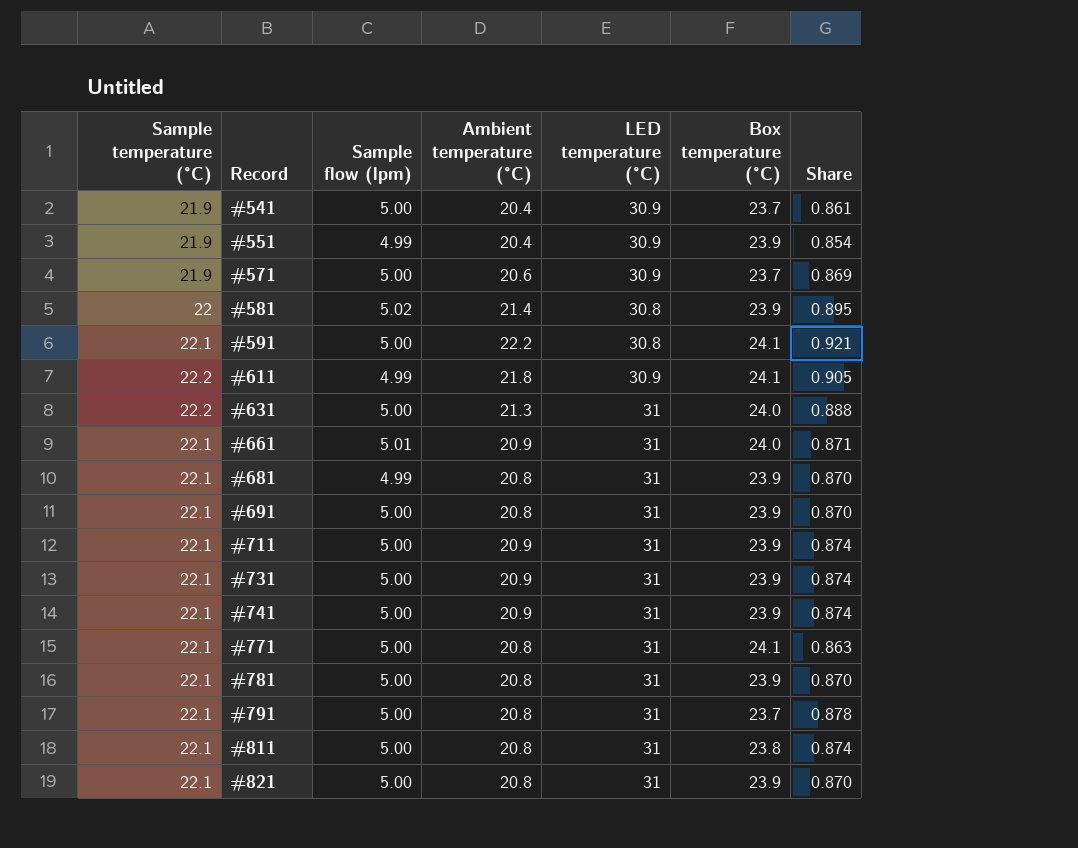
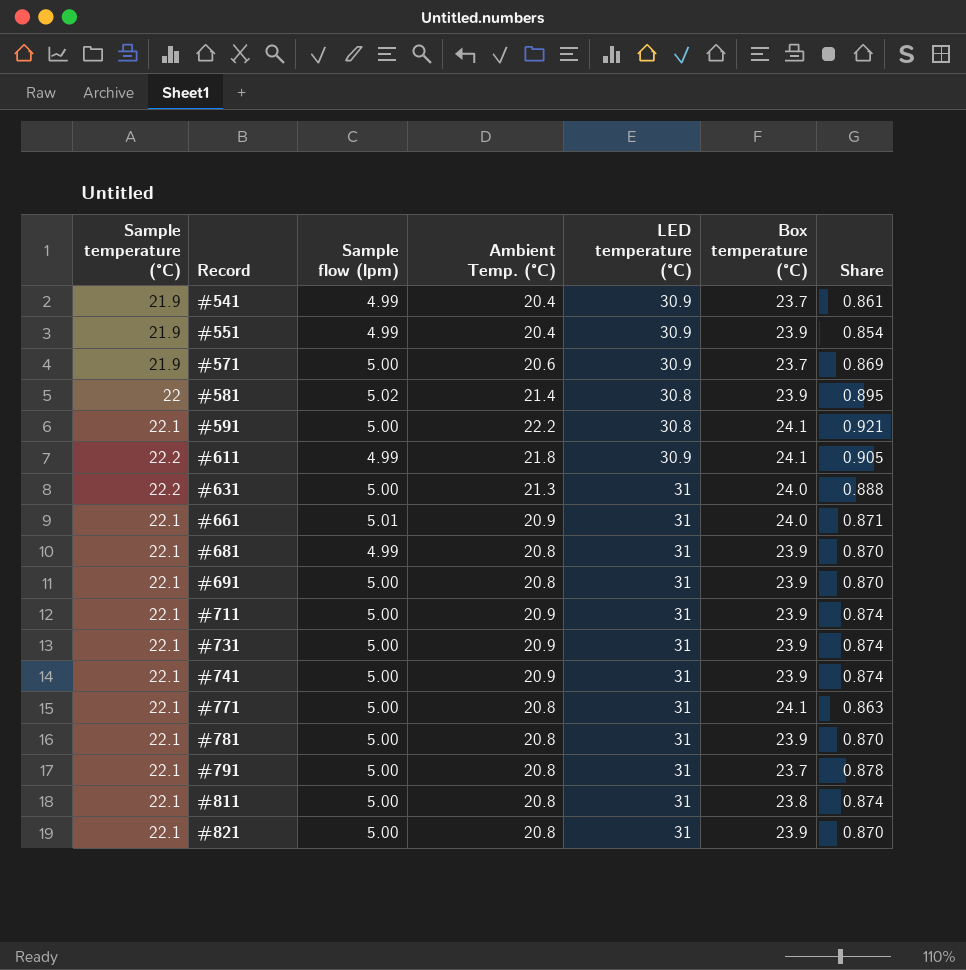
column name: Ambient temperature (°C) -> Ambient Temp. (°C)
#541 | Sample flow (lpm): 5.00 -> 4.99

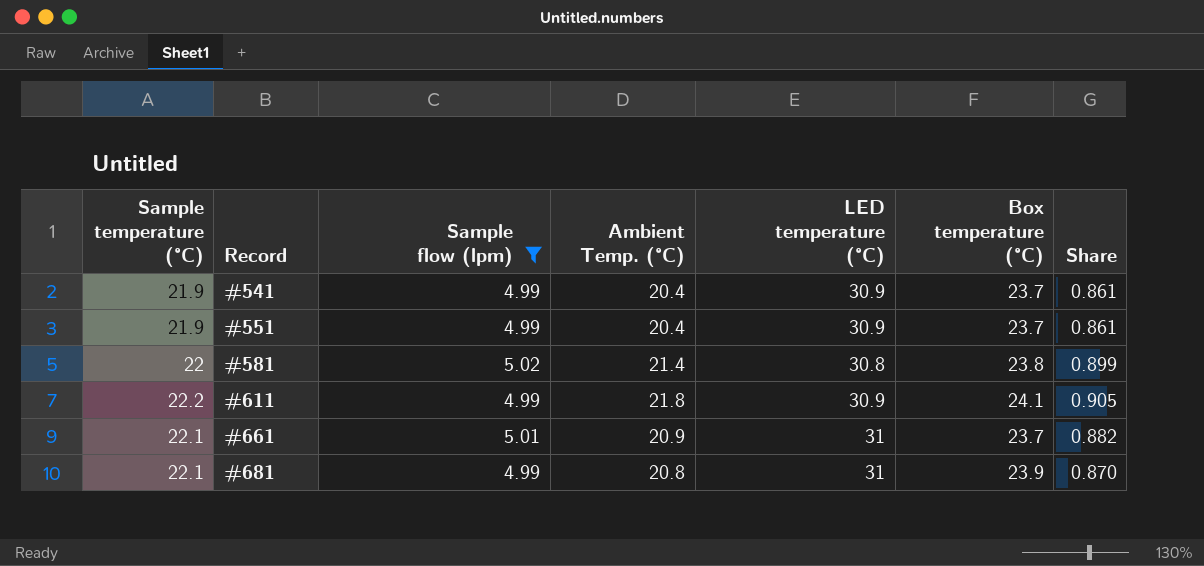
filter: none -> Sample flow (lpm) != 5.00
#551 | Box temperature (°C): 23.9 -> 23.7
#551 | Share: 0.854 -> 0.861
#581 | Box temperature (°C): 23.9 -> 23.8
#581 | Share: 0.895 -> 0.899
#661 | Box temperature (°C): 24.0 -> 23.7
#661 | Share: 0.871 -> 0.882

